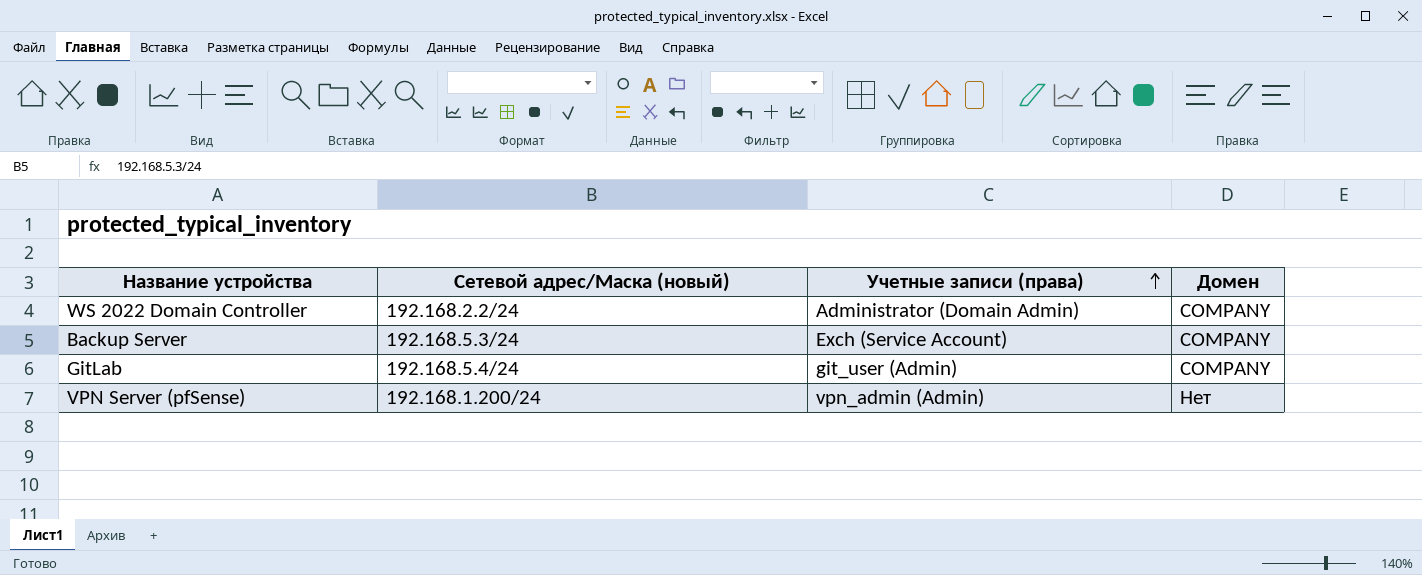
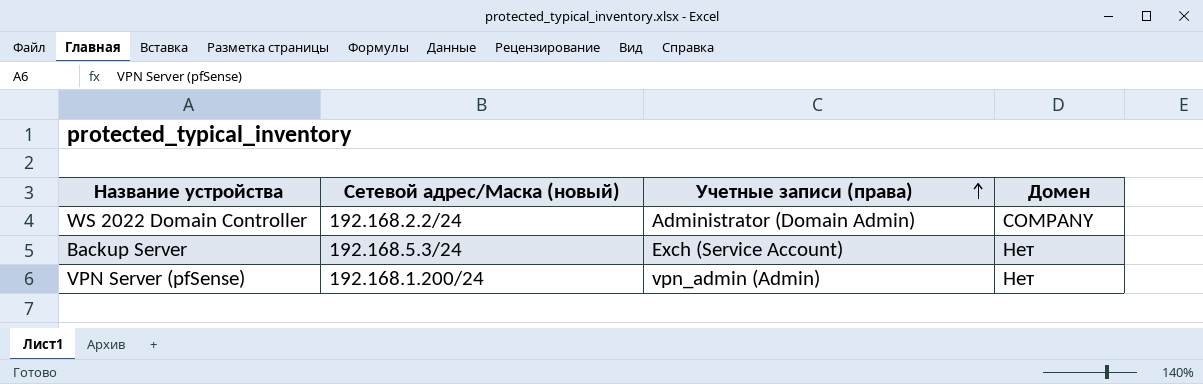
row GitLab: 192.168.5.4/24 | git_user (Admin) | COMPANY -> none
Backup Server | Домен: COMPANY -> Нет

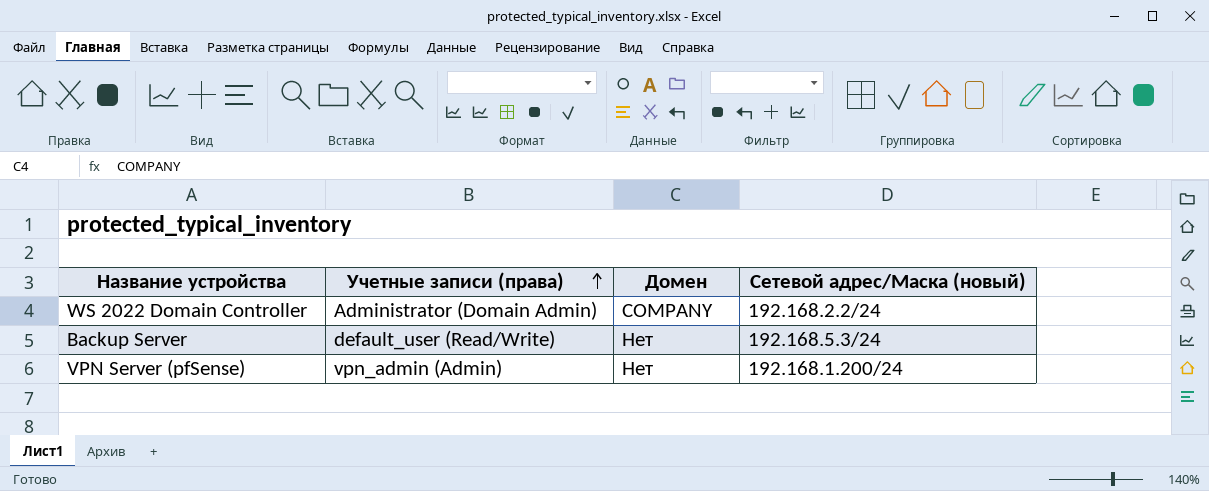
column Сетевой адрес/Маска (новый) | position: 2 -> 4
Backup Server | Учетные записи (права): Exch (Service Account) -> default_user (Read/Write)

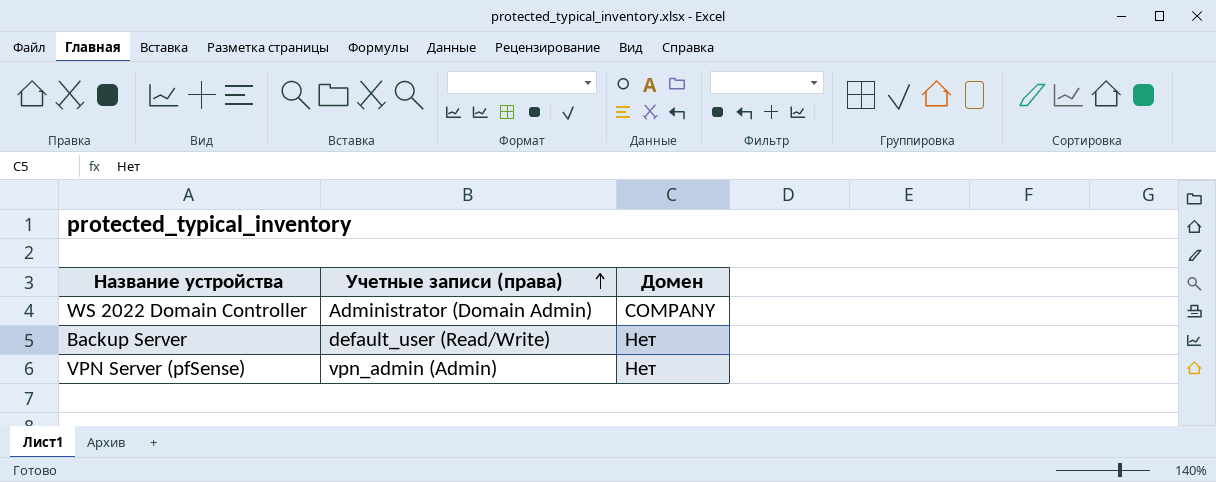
column Сетевой адрес/Маска (новый) | position: 4 -> none

